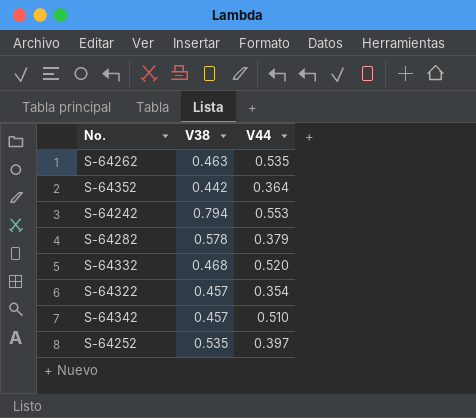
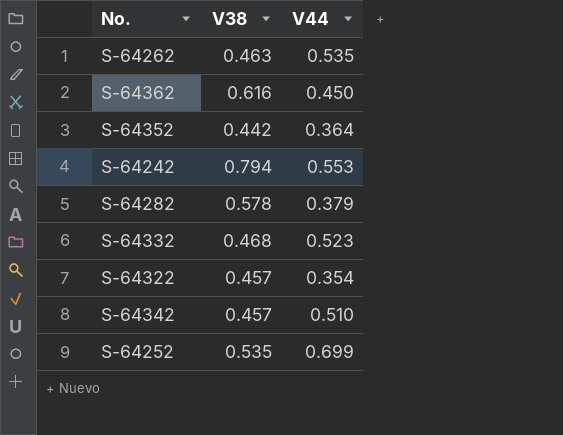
row S-64362: none -> 0.616 | 0.450
S-64332 | V44: 0.520 -> 0.523
S-64252 | V44: 0.397 -> 0.699

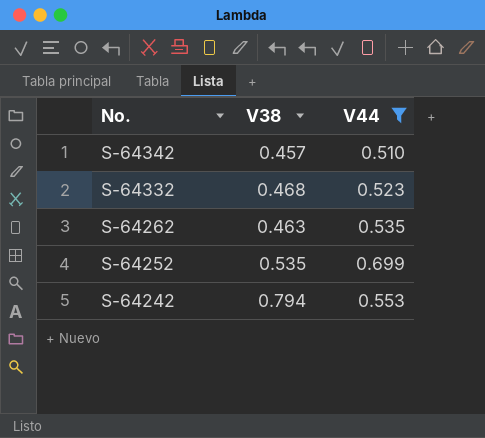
filter: none -> V44 >= 0.510
row order: none -> No. descending

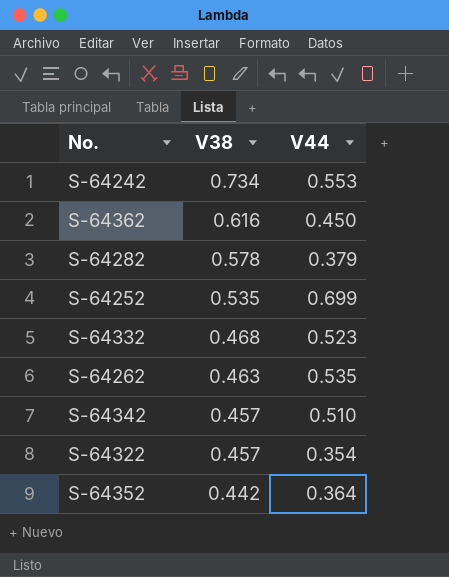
filter: V44 >= 0.510 -> none
row order: No. descending -> V38 descending
S-64242 | V38: 0.794 -> 0.734

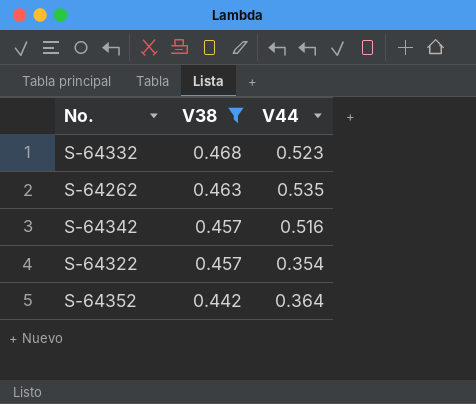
filter: none -> V38 <= 0.468
S-64342 | V44: 0.510 -> 0.516

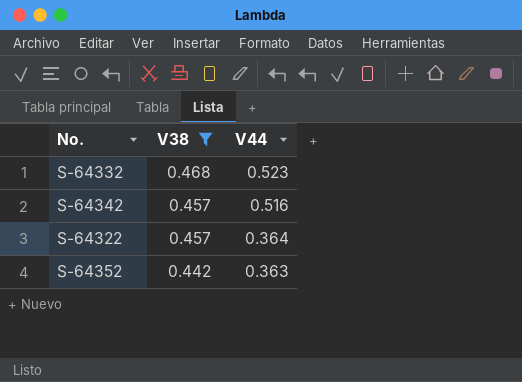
row S-64262: 0.463 | 0.535 -> none
S-64322 | V44: 0.354 -> 0.364
S-64352 | V44: 0.364 -> 0.363

